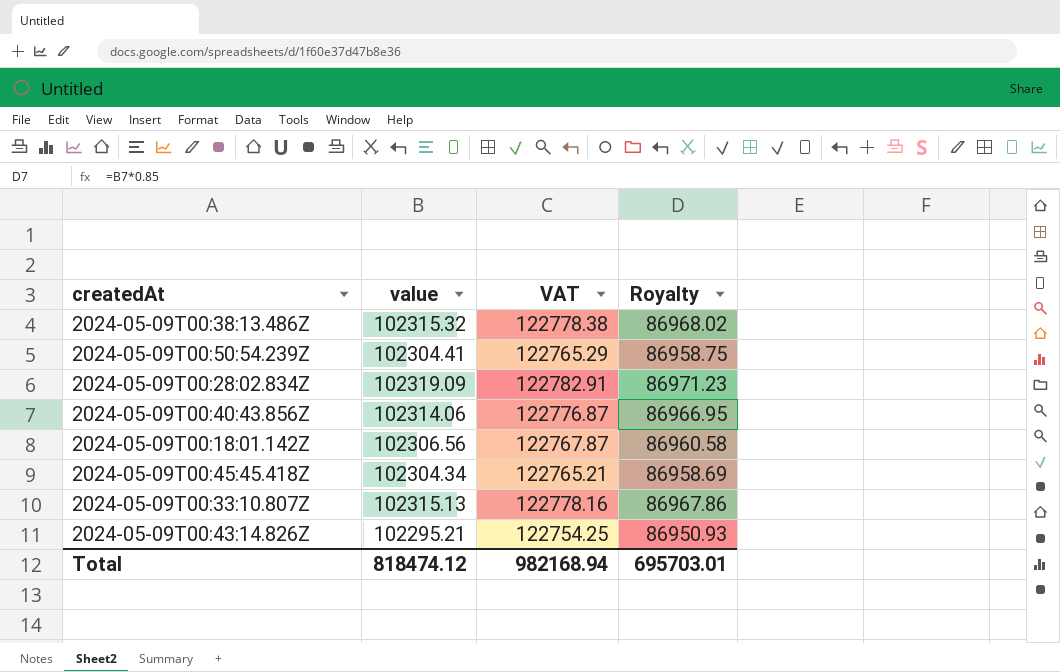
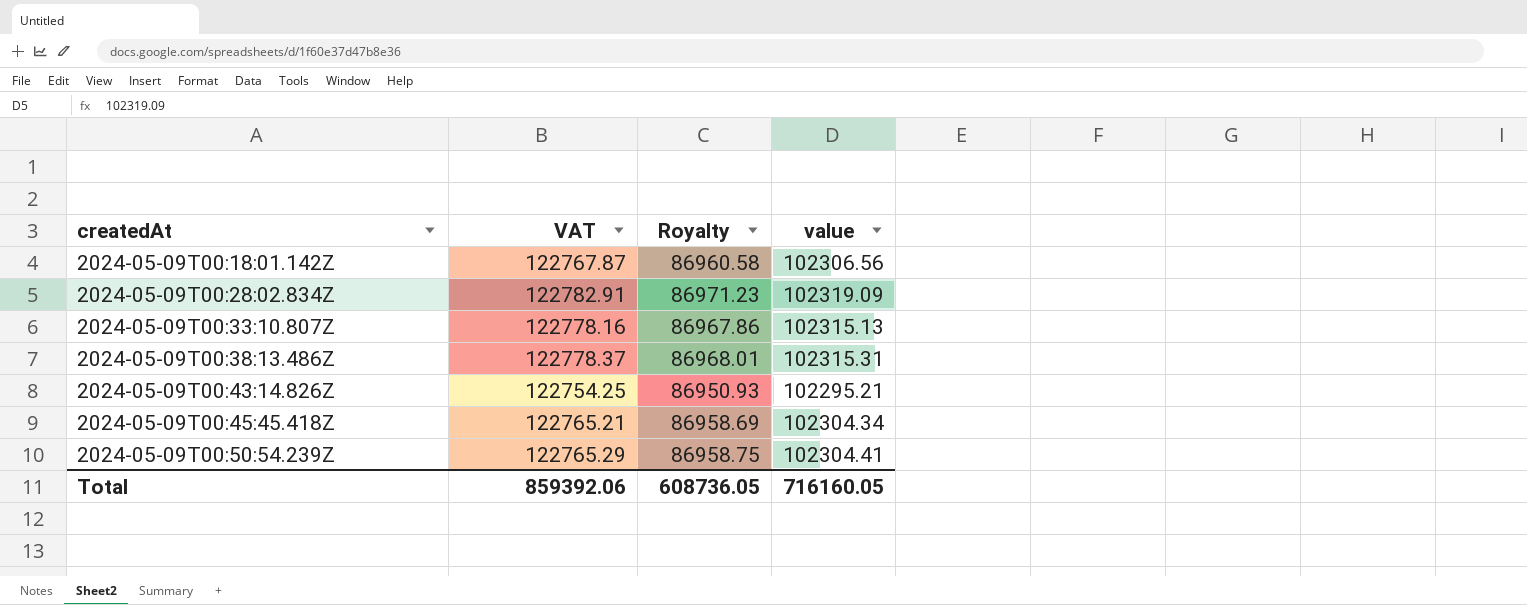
row order: none -> createdAt ascending
column value | position: 2 -> 4
row 2024-05-09T00:40:43.856Z: 102314.06 | 122776.87 | 86966.95 -> none
2024-05-09T00:38:13.486Z | VAT: 122778.38 -> 122778.37
2024-05-09T00:38:13.486Z | Royalty: 86968.02 -> 86968.01
2024-05-09T00:38:13.486Z | value: 102315.32 -> 102315.31
Total | VAT: 982168.94 -> 859392.06
Total | Royalty: 695703.01 -> 608736.05
Total | value: 818474.12 -> 716160.05

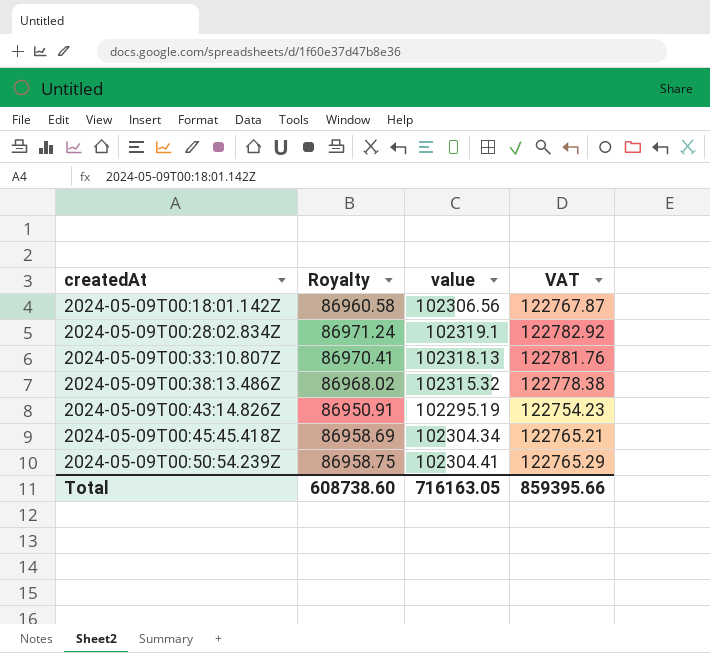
column VAT | position: 2 -> 4
2024-05-09T00:28:02.834Z | Royalty: 86971.23 -> 86971.24
2024-05-09T00:28:02.834Z | value: 102319.09 -> 102319.1
2024-05-09T00:28:02.834Z | VAT: 122782.91 -> 122782.92
2024-05-09T00:33:10.807Z | Royalty: 86967.86 -> 86970.41
2024-05-09T00:33:10.807Z | value: 102315.13 -> 102318.13
2024-05-09T00:33:10.807Z | VAT: 122778.16 -> 122781.76
2024-05-09T00:38:13.486Z | Royalty: 86968.01 -> 86968.02
2024-05-09T00:38:13.486Z | value: 102315.31 -> 102315.32
2024-05-09T00:38:13.486Z | VAT: 122778.37 -> 122778.38
2024-05-09T00:43:14.826Z | Royalty: 86950.93 -> 86950.91
2024-05-09T00:43:14.826Z | value: 102295.21 -> 102295.19
2024-05-09T00:43:14.826Z | VAT: 122754.25 -> 122754.23
Total | Royalty: 608736.05 -> 608738.60
Total | value: 716160.05 -> 716163.05
Total | VAT: 859392.06 -> 859395.66

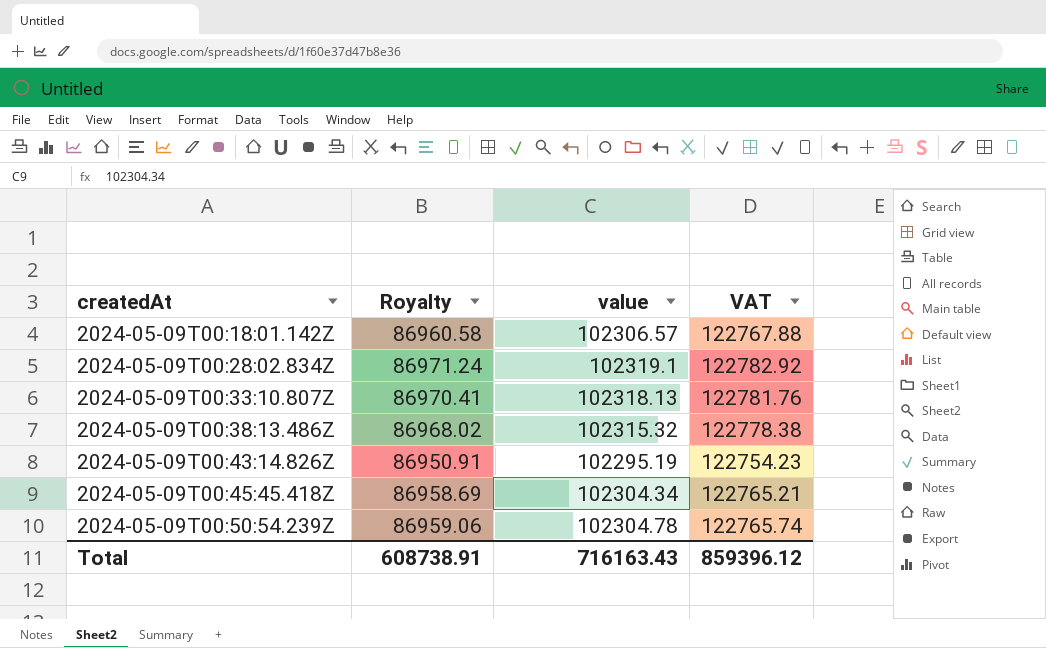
2024-05-09T00:18:01.142Z | value: 102306.56 -> 102306.57
2024-05-09T00:18:01.142Z | VAT: 122767.87 -> 122767.88
2024-05-09T00:50:54.239Z | Royalty: 86958.75 -> 86959.06
2024-05-09T00:50:54.239Z | value: 102304.41 -> 102304.78
2024-05-09T00:50:54.239Z | VAT: 122765.29 -> 122765.74
Total | Royalty: 608738.60 -> 608738.91
Total | value: 716163.05 -> 716163.43
Total | VAT: 859395.66 -> 859396.12

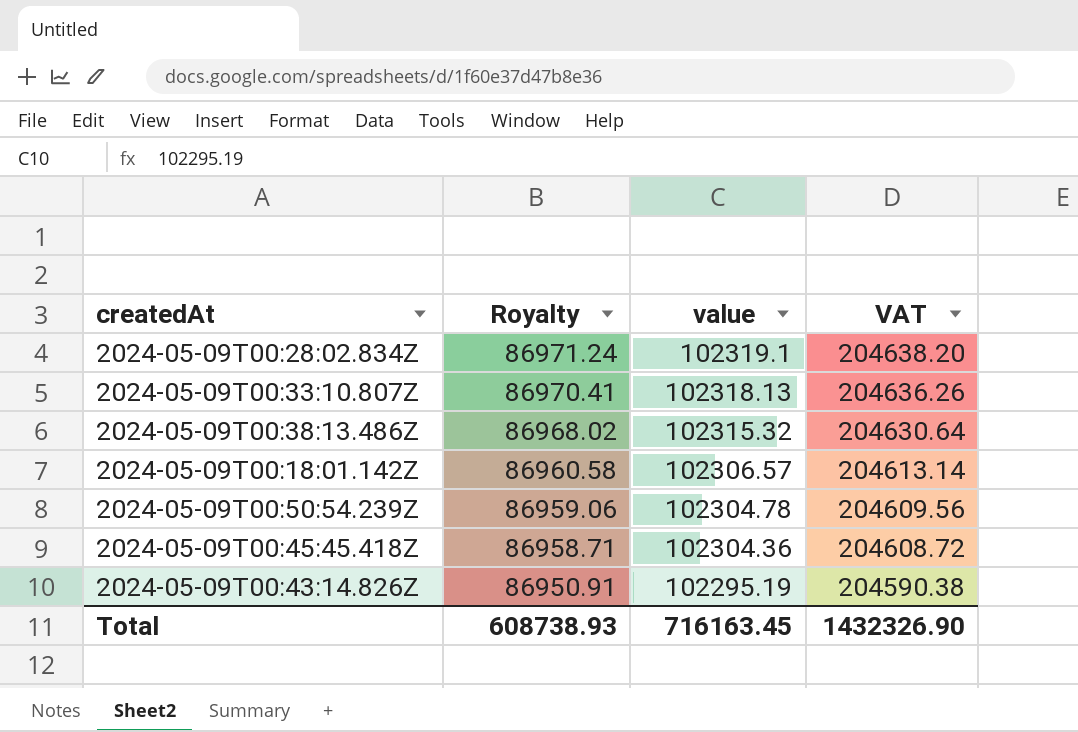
row order: createdAt ascending -> Royalty descending
column VAT | formula: [value] * 1.2 -> [value] * 2
2024-05-09T00:45:45.418Z | Royalty: 86958.69 -> 86958.71
2024-05-09T00:45:45.418Z | value: 102304.34 -> 102304.36
Total | Royalty: 608738.91 -> 608738.93
Total | value: 716163.43 -> 716163.45
Total | VAT: 859396.12 -> 1432326.90

